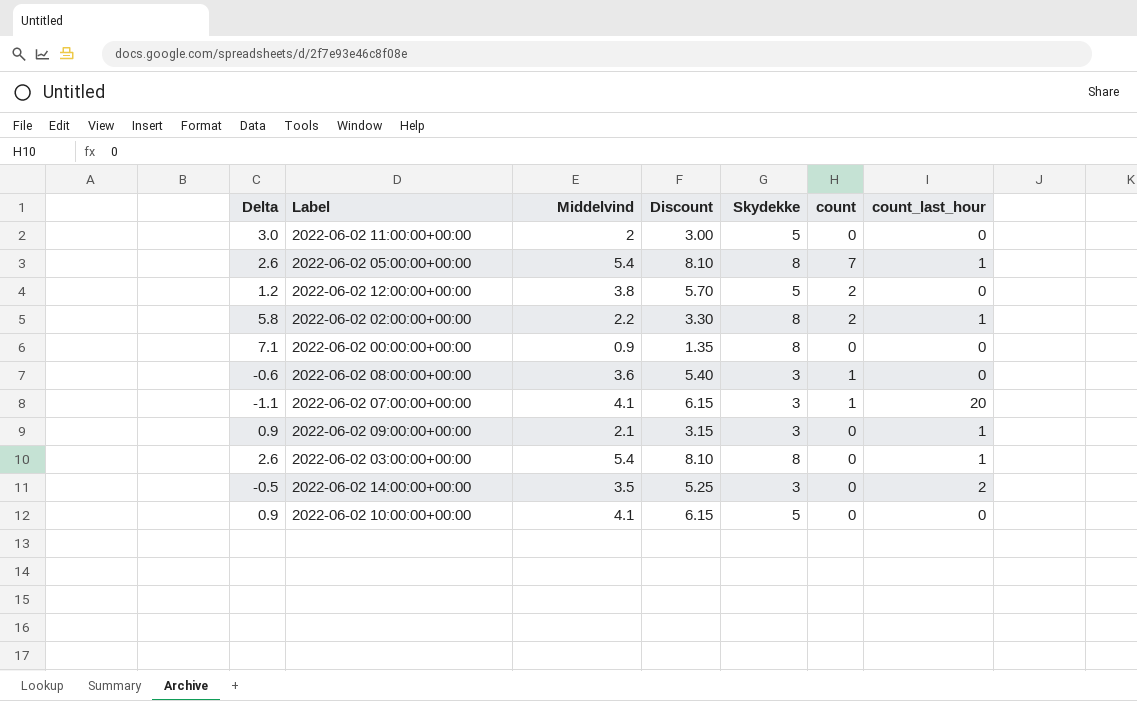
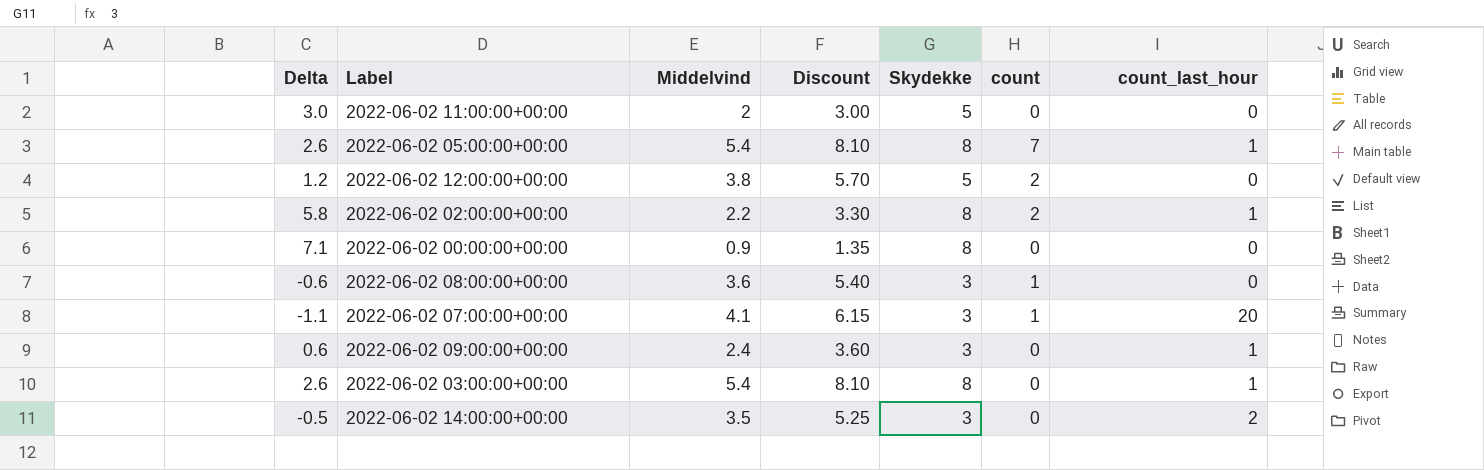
row 2022-06-02 10:00:00+00:00: 0.9 | 4.1 | 6.15 | 5 | 0 | 0 -> none
2022-06-02 09:00:00+00:00 | Delta: 0.9 -> 0.6
2022-06-02 09:00:00+00:00 | Middelvind: 2.1 -> 2.4
2022-06-02 09:00:00+00:00 | Discount: 3.15 -> 3.60

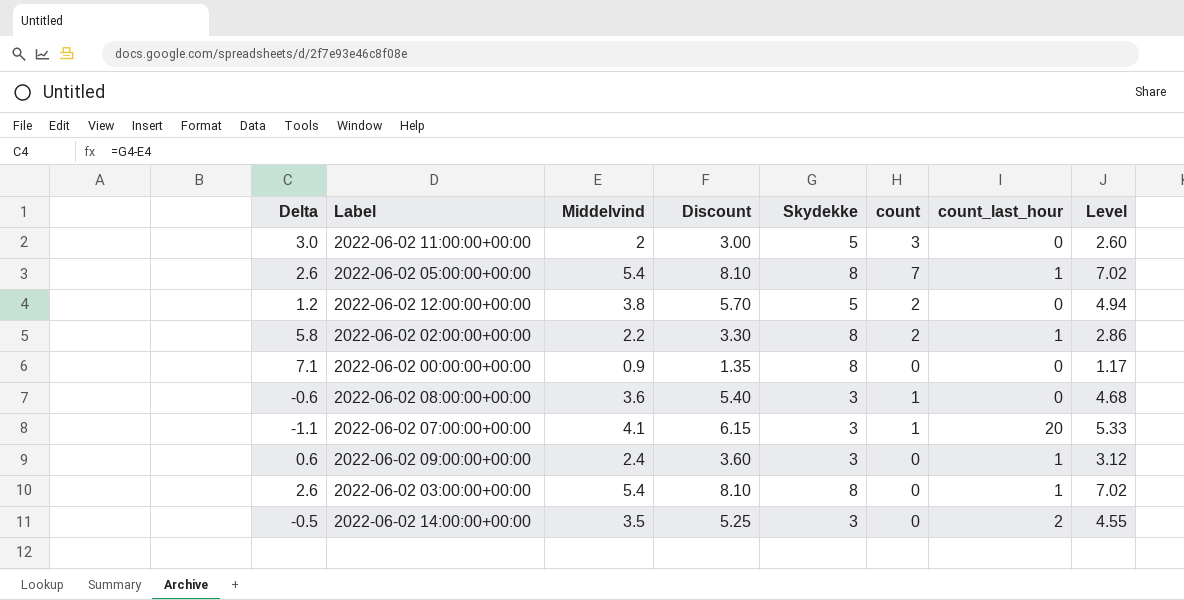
column Level | formula: none -> [Middelvind] * 1.3
2022-06-02 11:00:00+00:00 | count: 0 -> 3

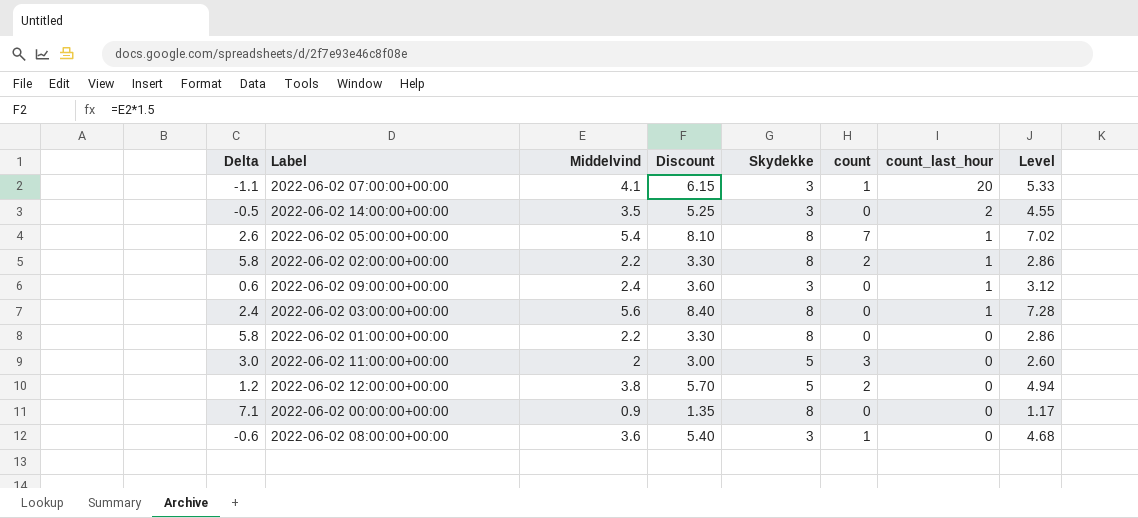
row order: none -> count_last_hour descending
2022-06-02 03:00:00+00:00 | Delta: 2.6 -> 2.4
2022-06-02 03:00:00+00:00 | Middelvind: 5.4 -> 5.6
2022-06-02 03:00:00+00:00 | Discount: 8.10 -> 8.40
2022-06-02 03:00:00+00:00 | Level: 7.02 -> 7.28
row 2022-06-02 01:00:00+00:00: none -> 5.8 | 2.2 | 3.30 | 8 | 0 | 0 | 2.86

